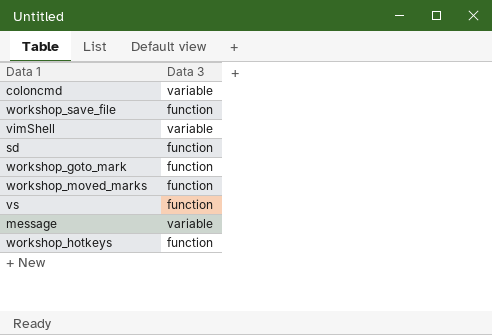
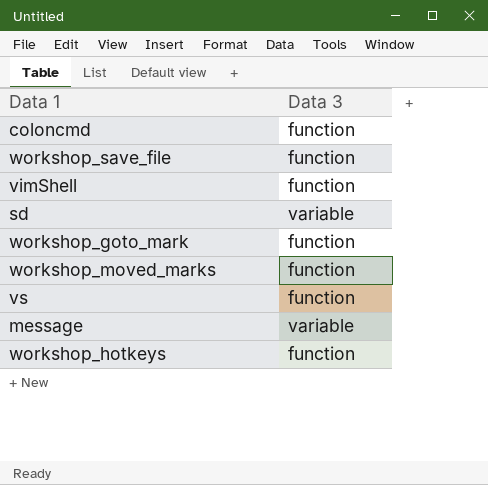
coloncmd | Data 3: variable -> function
vimShell | Data 3: variable -> function
sd | Data 3: function -> variable

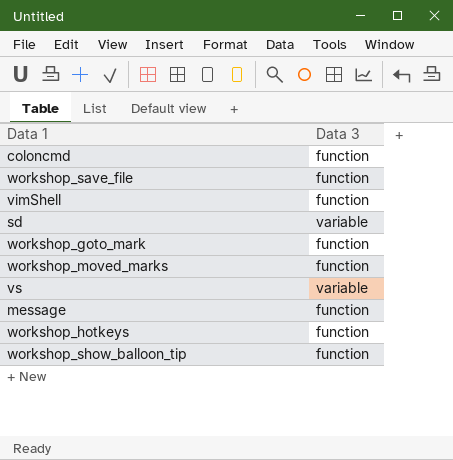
vs | Data 3: function -> variable
message | Data 3: variable -> function
row workshop_show_balloon_tip: none -> function

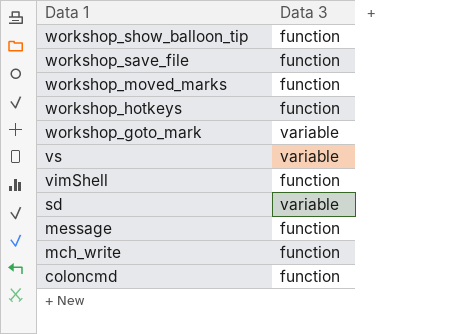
row order: none -> Data 1 descending
workshop_goto_mark | Data 3: function -> variable
row mch_write: none -> function

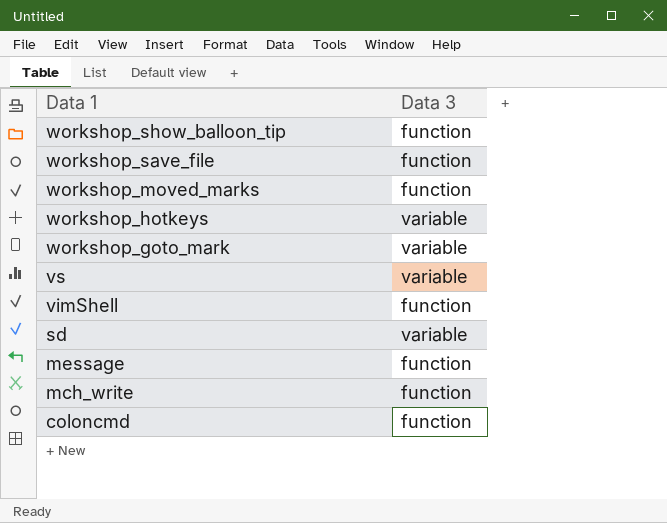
workshop_hotkeys | Data 3: function -> variable

